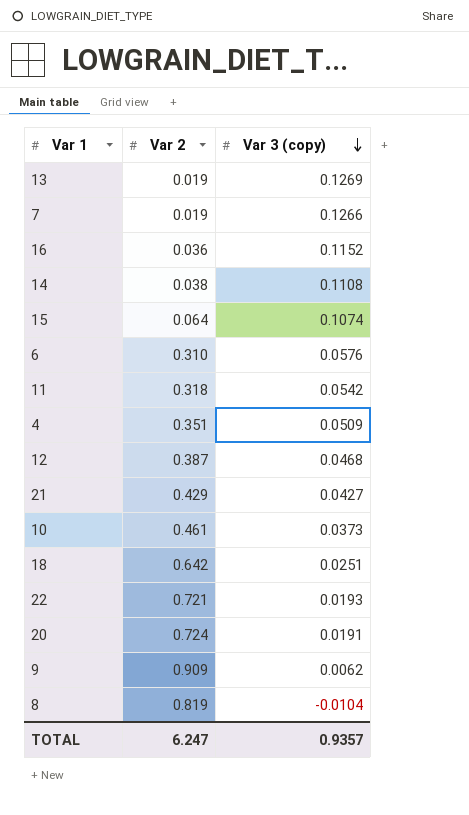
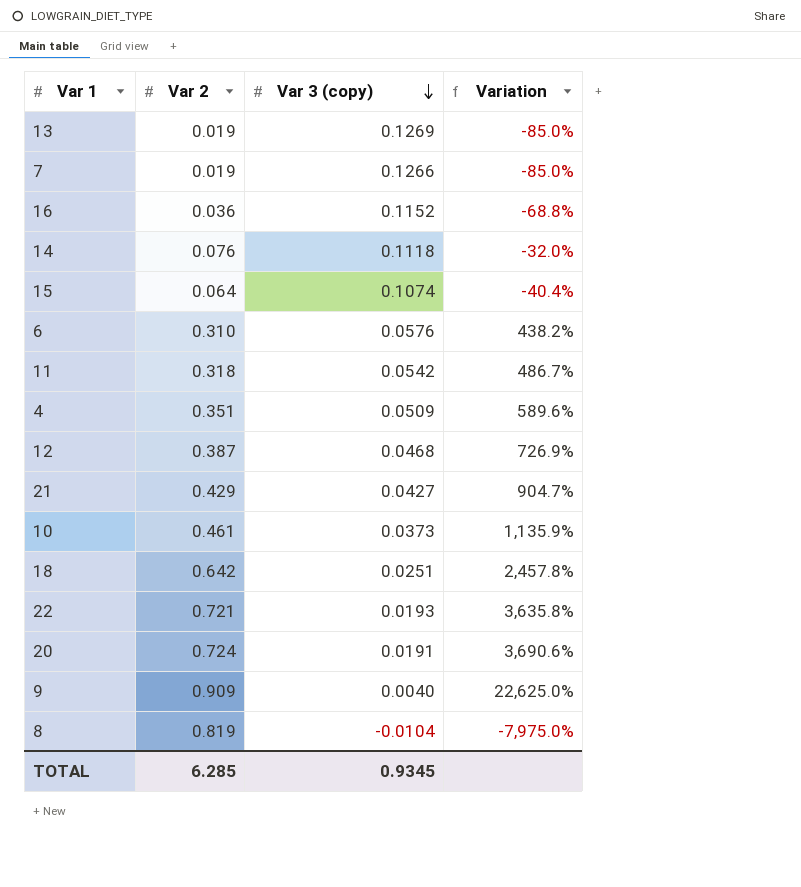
column Variation | formula: none -> ([Var 2] - [Var 3 (copy)]) / [Var 3 (copy)]
14 | Var 2: 0.038 -> 0.076
14 | Var 3 (copy): 0.1108 -> 0.1118
9 | Var 3 (copy): 0.0062 -> 0.0040
TOTAL | Var 2: 6.247 -> 6.285
TOTAL | Var 3 (copy): 0.9357 -> 0.9345

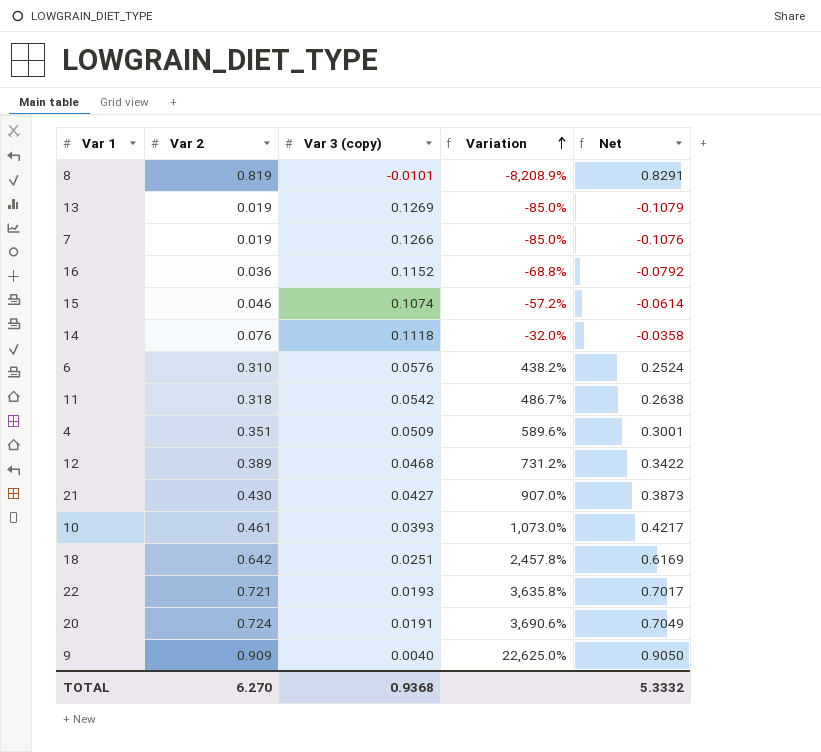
row order: Var 3 (copy) descending -> Variation ascending
column Net | formula: none -> [Var 2] - [Var 3 (copy)]
8 | Var 3 (copy): -0.0104 -> -0.0101
8 | Variation: -7,975.0% -> -8,208.9%
15 | Var 2: 0.064 -> 0.046
15 | Variation: -40.4% -> -57.2%
12 | Var 2: 0.387 -> 0.389
12 | Variation: 726.9% -> 731.2%
21 | Var 2: 0.429 -> 0.430
21 | Variation: 904.7% -> 907.0%
10 | Var 3 (copy): 0.0373 -> 0.0393
10 | Variation: 1,135.9% -> 1,073.0%
TOTAL | Var 2: 6.285 -> 6.270
TOTAL | Var 3 (copy): 0.9345 -> 0.9368

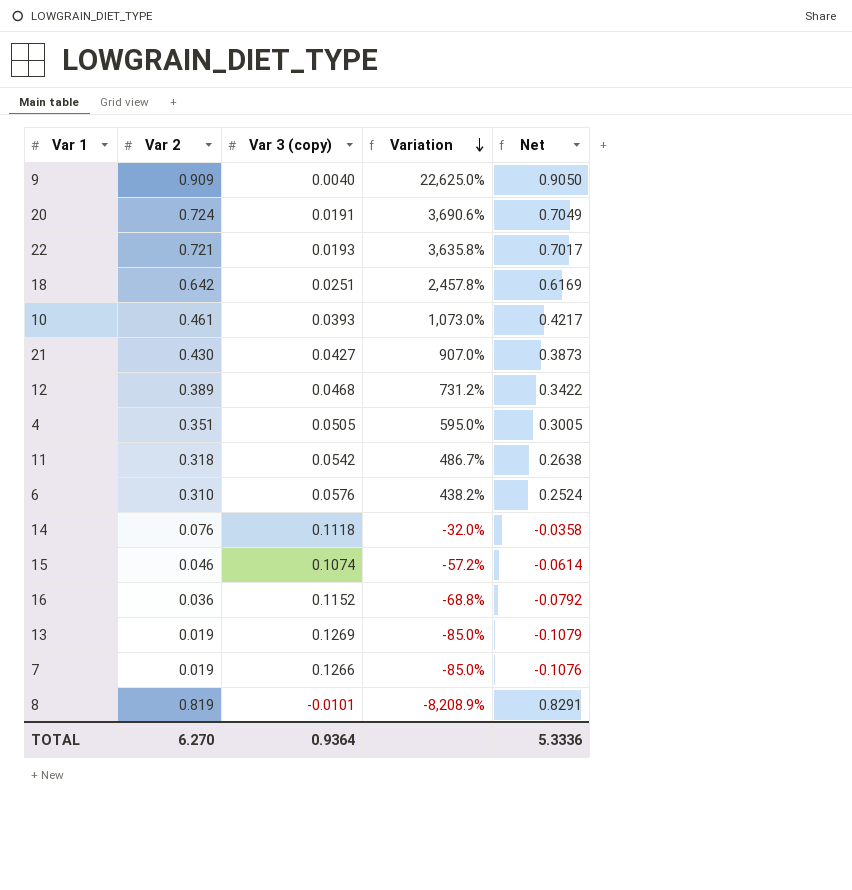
row order: Variation ascending -> Variation descending
4 | Var 3 (copy): 0.0509 -> 0.0505
4 | Variation: 589.6% -> 595.0%
4 | Net: 0.3001 -> 0.3005
TOTAL | Var 3 (copy): 0.9368 -> 0.9364
TOTAL | Net: 5.3332 -> 5.3336

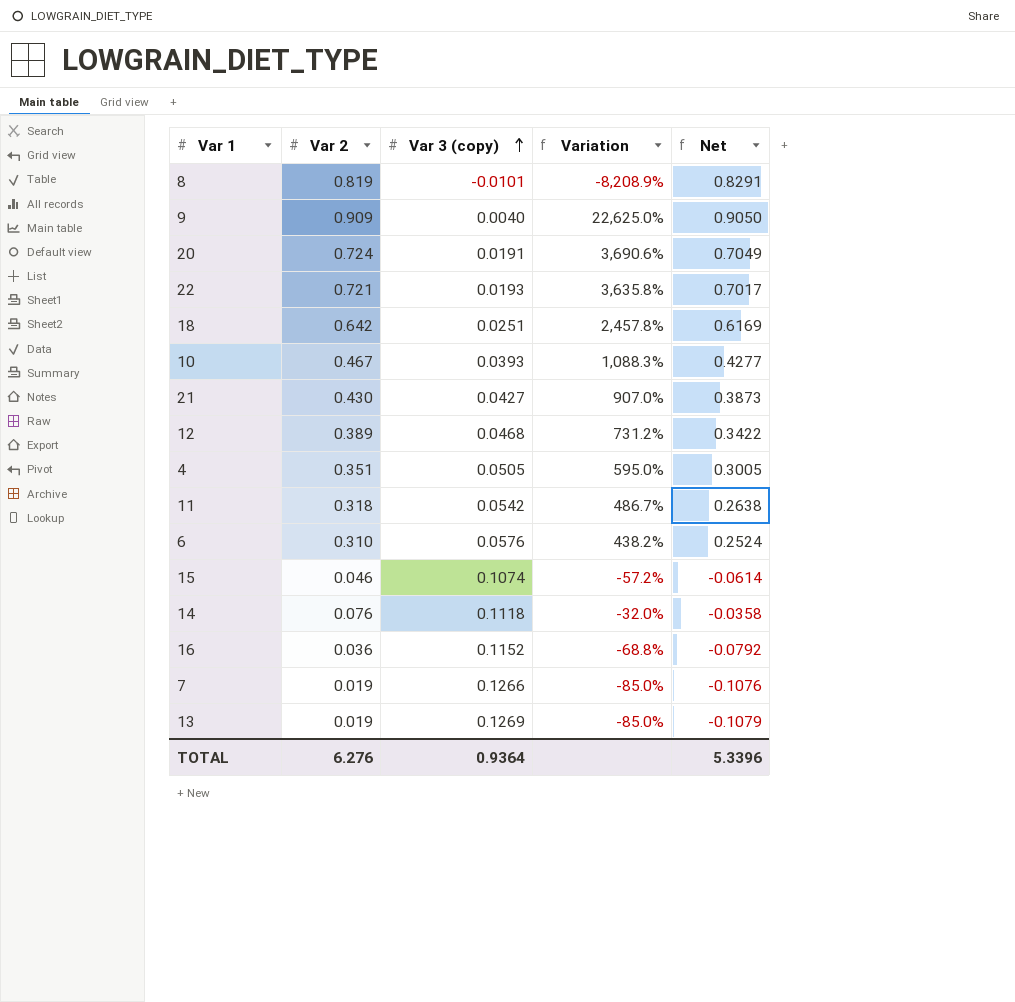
row order: Variation descending -> Var 3 (copy) ascending
10 | Var 2: 0.461 -> 0.467
10 | Variation: 1,073.0% -> 1,088.3%
10 | Net: 0.4217 -> 0.4277
TOTAL | Var 2: 6.270 -> 6.276
TOTAL | Net: 5.3336 -> 5.3396

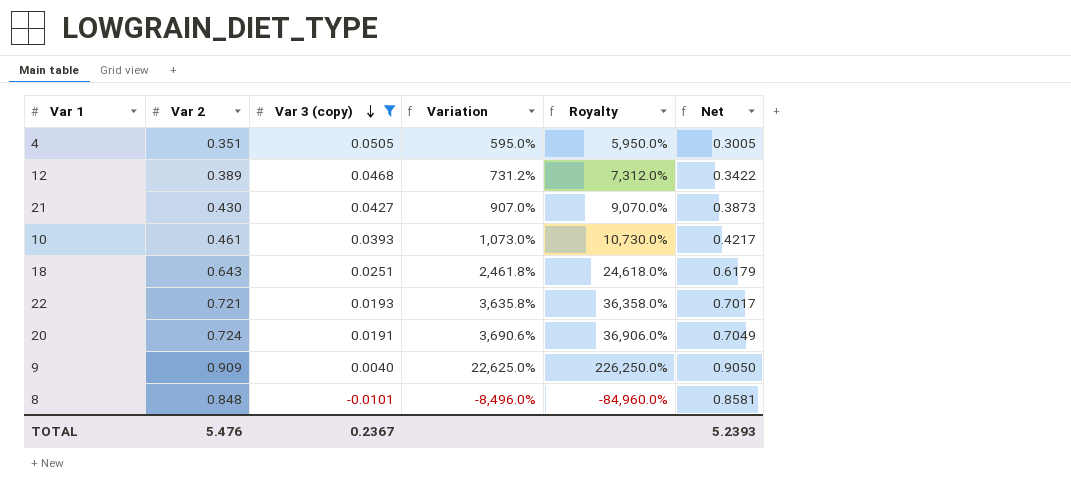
filter: none -> Var 3 (copy) <= 0.0505
row order: Var 3 (copy) ascending -> Var 3 (copy) descending
column Royalty | formula: none -> [Variation] * 10
10 | Var 2: 0.467 -> 0.461
10 | Variation: 1,088.3% -> 1,073.0%
10 | Net: 0.4277 -> 0.4217
18 | Var 2: 0.642 -> 0.643
18 | Variation: 2,457.8% -> 2,461.8%
18 | Net: 0.6169 -> 0.6179
8 | Var 2: 0.819 -> 0.848
8 | Variation: -8,208.9% -> -8,496.0%
8 | Net: 0.8291 -> 0.8581
TOTAL | Var 2: 6.276 -> 5.476
TOTAL | Var 3 (copy): 0.9364 -> 0.2367
TOTAL | Net: 5.3396 -> 5.2393

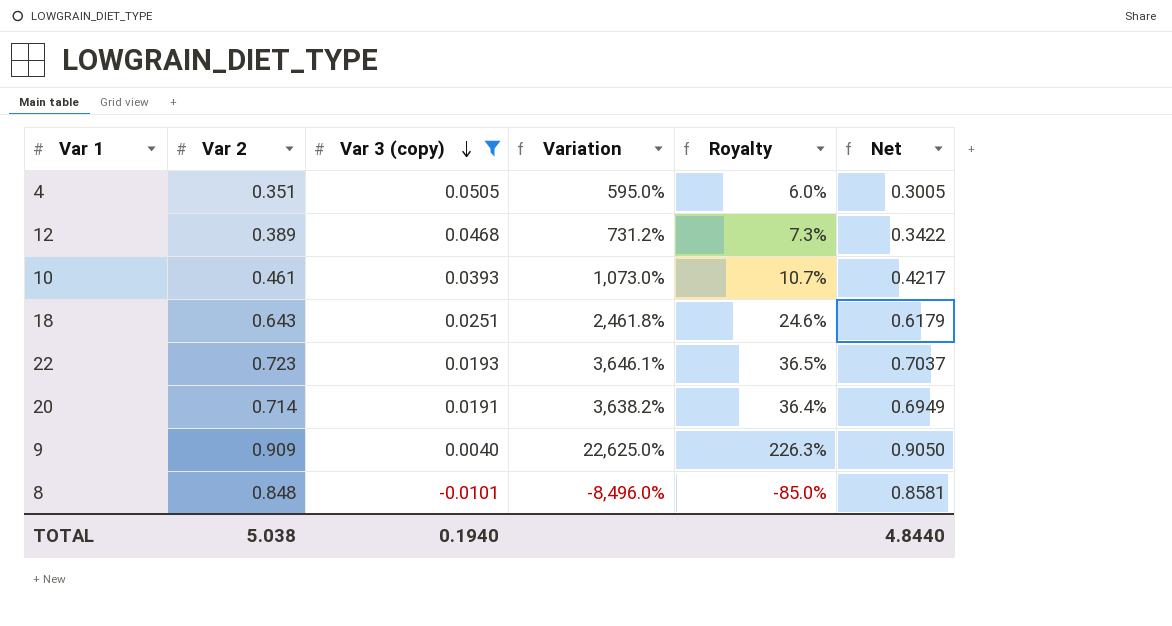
column Royalty | formula: [Variation] * 10 -> [Variation] * 0.01
row 21: 0.430 | 0.0427 | 907.0% | 9,070.0% | 0.3873 -> none
22 | Var 2: 0.721 -> 0.723
22 | Variation: 3,635.8% -> 3,646.1%
22 | Net: 0.7017 -> 0.7037
20 | Var 2: 0.724 -> 0.714
20 | Variation: 3,690.6% -> 3,638.2%
20 | Net: 0.7049 -> 0.6949
TOTAL | Var 2: 5.476 -> 5.038
TOTAL | Var 3 (copy): 0.2367 -> 0.1940
TOTAL | Net: 5.2393 -> 4.8440

